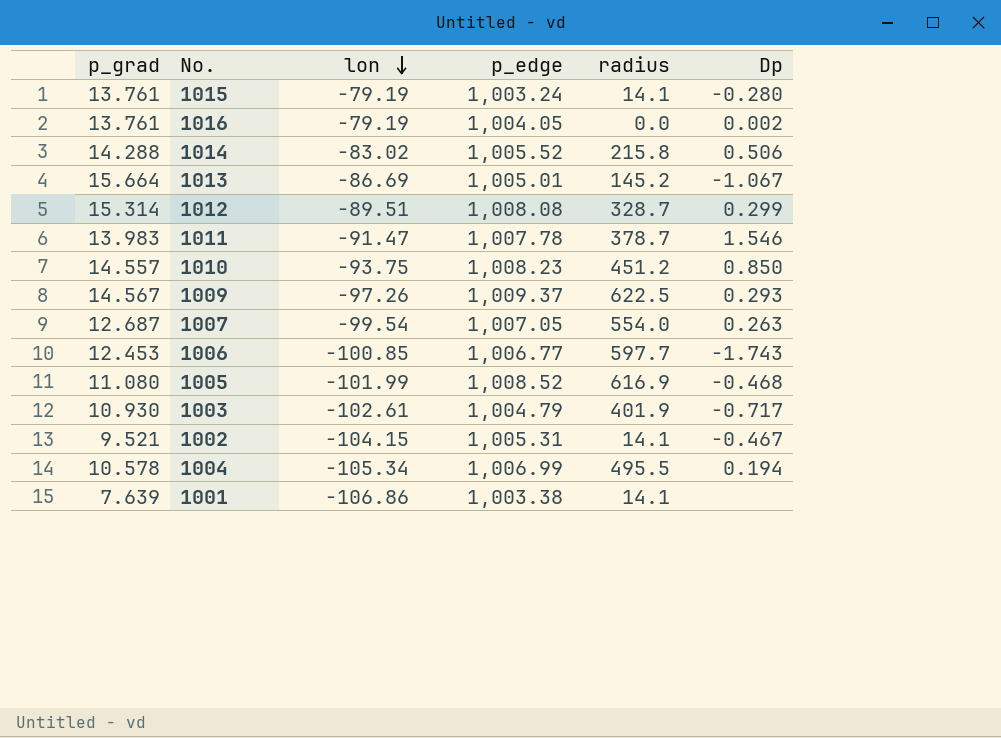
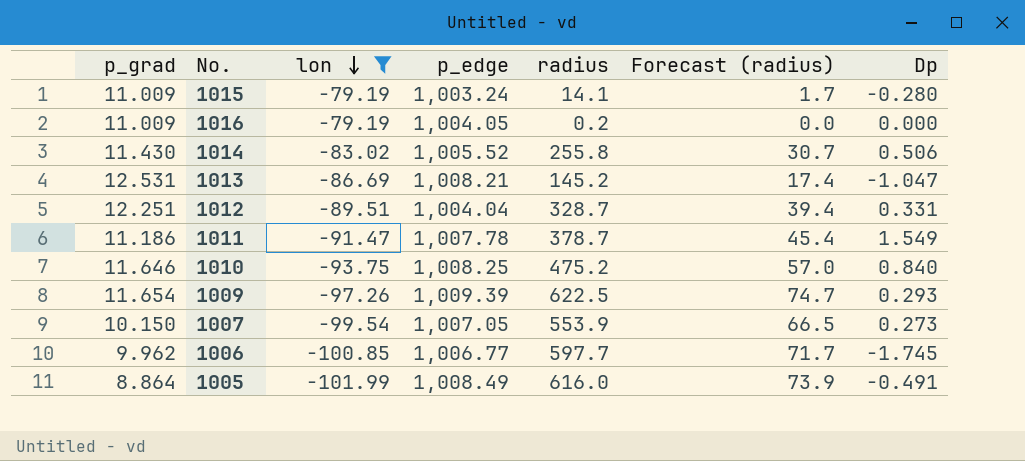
filter: none -> lon >= -101.99
column Forecast (radius) | formula: none -> [radius] * 0.12
1015 | p_grad: 13.761 -> 11.009
1016 | p_grad: 13.761 -> 11.009
1016 | radius: 0.0 -> 0.2
1016 | Dp: 0.002 -> 0.000
1014 | p_grad: 14.288 -> 11.430
1014 | radius: 215.8 -> 255.8
1013 | p_grad: 15.664 -> 12.531
1013 | p_edge: 1,005.01 -> 1,008.21
1013 | Dp: -1.067 -> -1.047
1012 | p_grad: 15.314 -> 12.251
1012 | p_edge: 1,008.08 -> 1,004.04
1012 | Dp: 0.299 -> 0.331
1011 | p_grad: 13.983 -> 11.186
1011 | Dp: 1.546 -> 1.549
1010 | p_grad: 14.557 -> 11.646
1010 | p_edge: 1,008.23 -> 1,008.25
1010 | radius: 451.2 -> 475.2
1010 | Dp: 0.850 -> 0.840
1009 | p_grad: 14.567 -> 11.654
1009 | p_edge: 1,009.37 -> 1,009.39
1007 | p_grad: 12.687 -> 10.150
1007 | radius: 554.0 -> 553.9
1007 | Dp: 0.263 -> 0.273
1006 | p_grad: 12.453 -> 9.962
1006 | Dp: -1.743 -> -1.745
1005 | p_grad: 11.080 -> 8.864
1005 | p_edge: 1,008.52 -> 1,008.49
1005 | radius: 616.9 -> 616.0
1005 | Dp: -0.468 -> -0.491

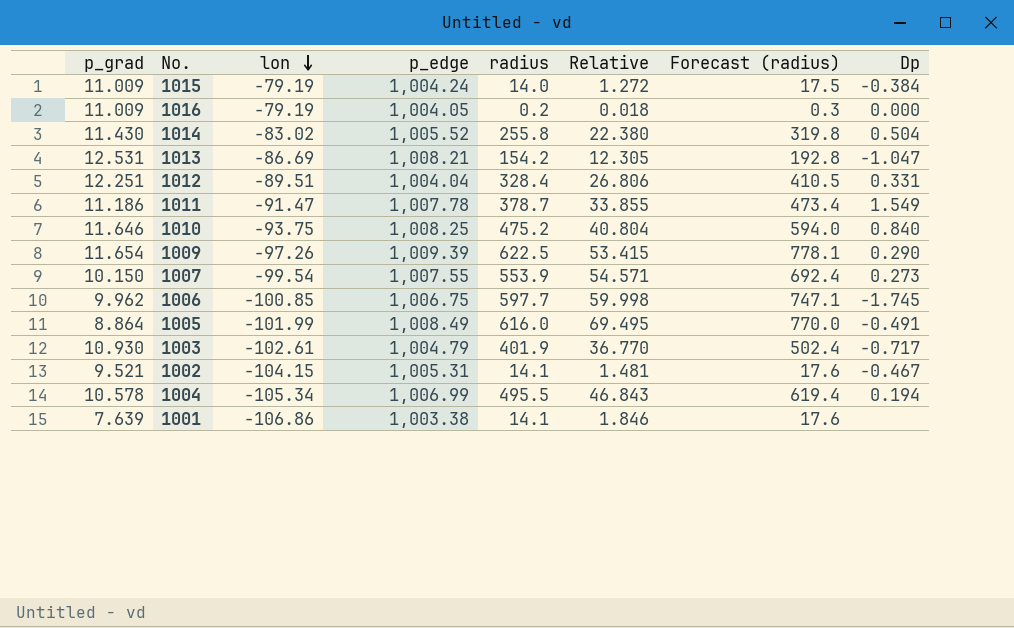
filter: lon >= -101.99 -> none
column Relative | formula: none -> [radius] / [p_grad]
column Forecast (radius) | formula: [radius] * 0.12 -> [radius] * 1.25
1015 | p_edge: 1,003.24 -> 1,004.24
1015 | radius: 14.1 -> 14.0
1015 | Dp: -0.280 -> -0.384
1014 | Dp: 0.506 -> 0.504
1013 | radius: 145.2 -> 154.2
1012 | radius: 328.7 -> 328.4
1009 | Dp: 0.293 -> 0.290
1007 | p_edge: 1,007.05 -> 1,007.55
1006 | p_edge: 1,006.77 -> 1,006.75

